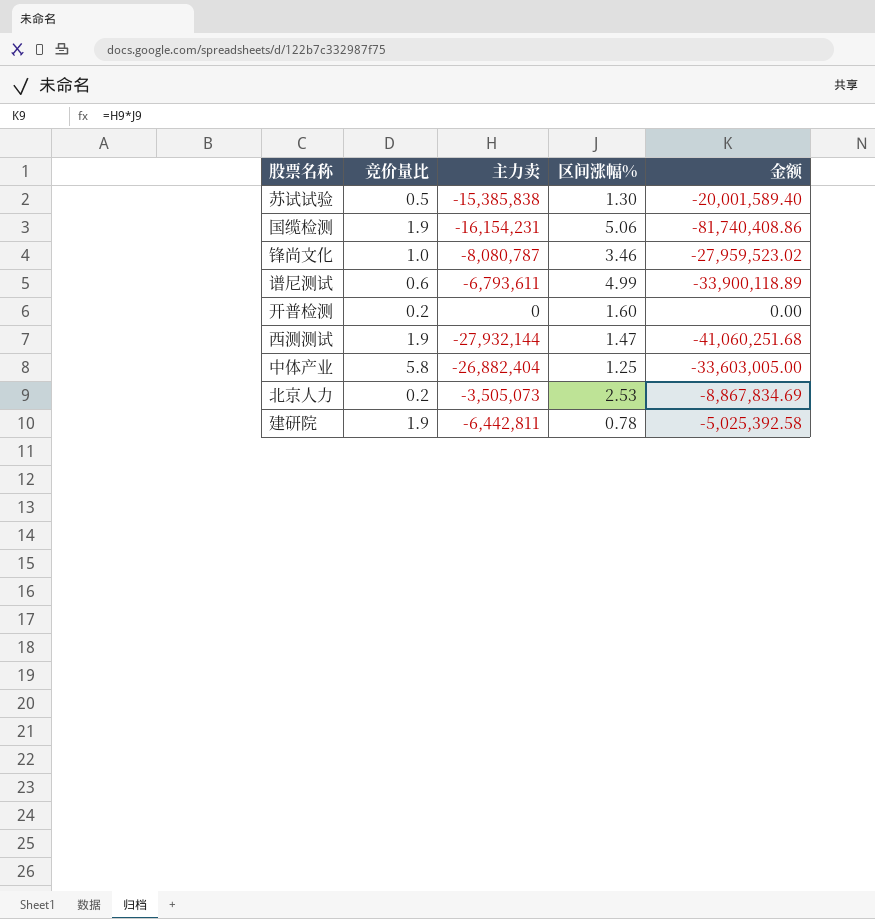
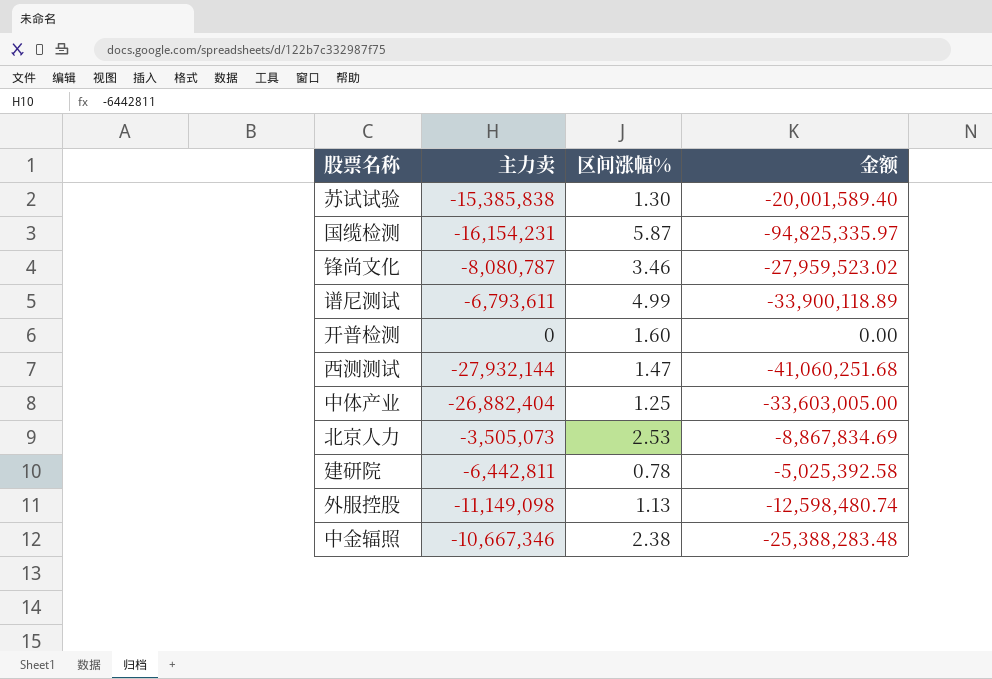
column 竞价量比 | position: 2 -> none
国缆检测 | 区间涨幅%: 5.06 -> 5.87
国缆检测 | 金额: -81,740,408.86 -> -94,825,335.97
row 外服控股: none -> -11,149,098 | 1.13 | -12,598,480.74
row 中金辐照: none -> -10,667,346 | 2.38 | -25,388,283.48

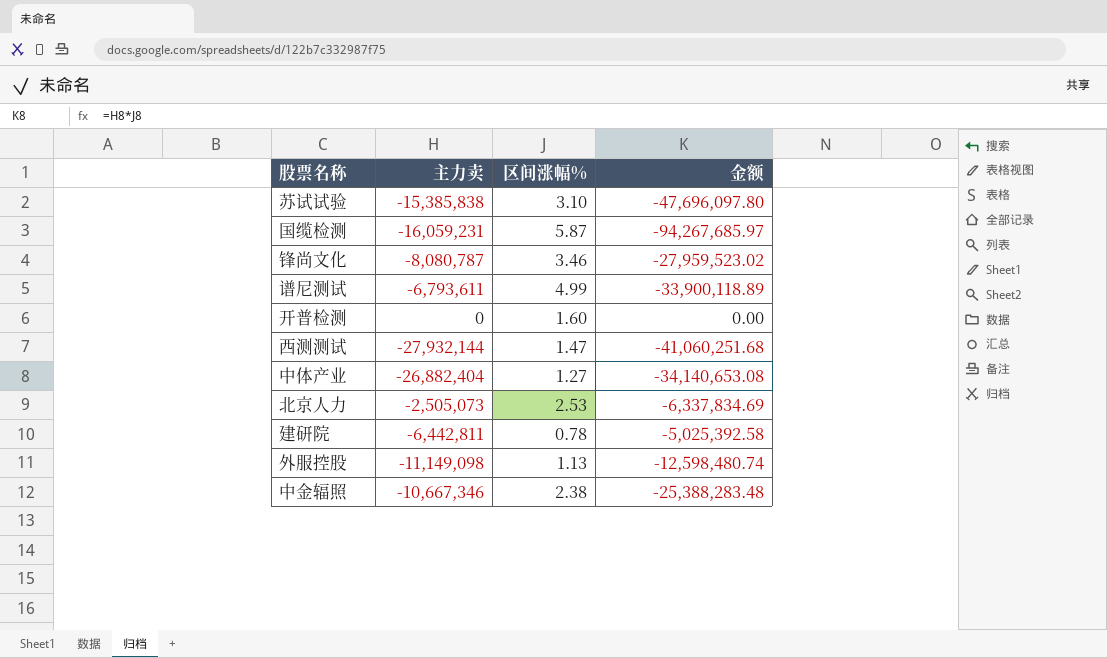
苏试试验 | 区间涨幅%: 1.30 -> 3.10
苏试试验 | 金额: -20,001,589.40 -> -47,696,097.80
国缆检测 | 主力卖: -16,154,231 -> -16,059,231
国缆检测 | 金额: -94,825,335.97 -> -94,267,685.97
中体产业 | 区间涨幅%: 1.25 -> 1.27
中体产业 | 金额: -33,603,005.00 -> -34,140,653.08
北京人力 | 主力卖: -3,505,073 -> -2,505,073
北京人力 | 金额: -8,867,834.69 -> -6,337,834.69

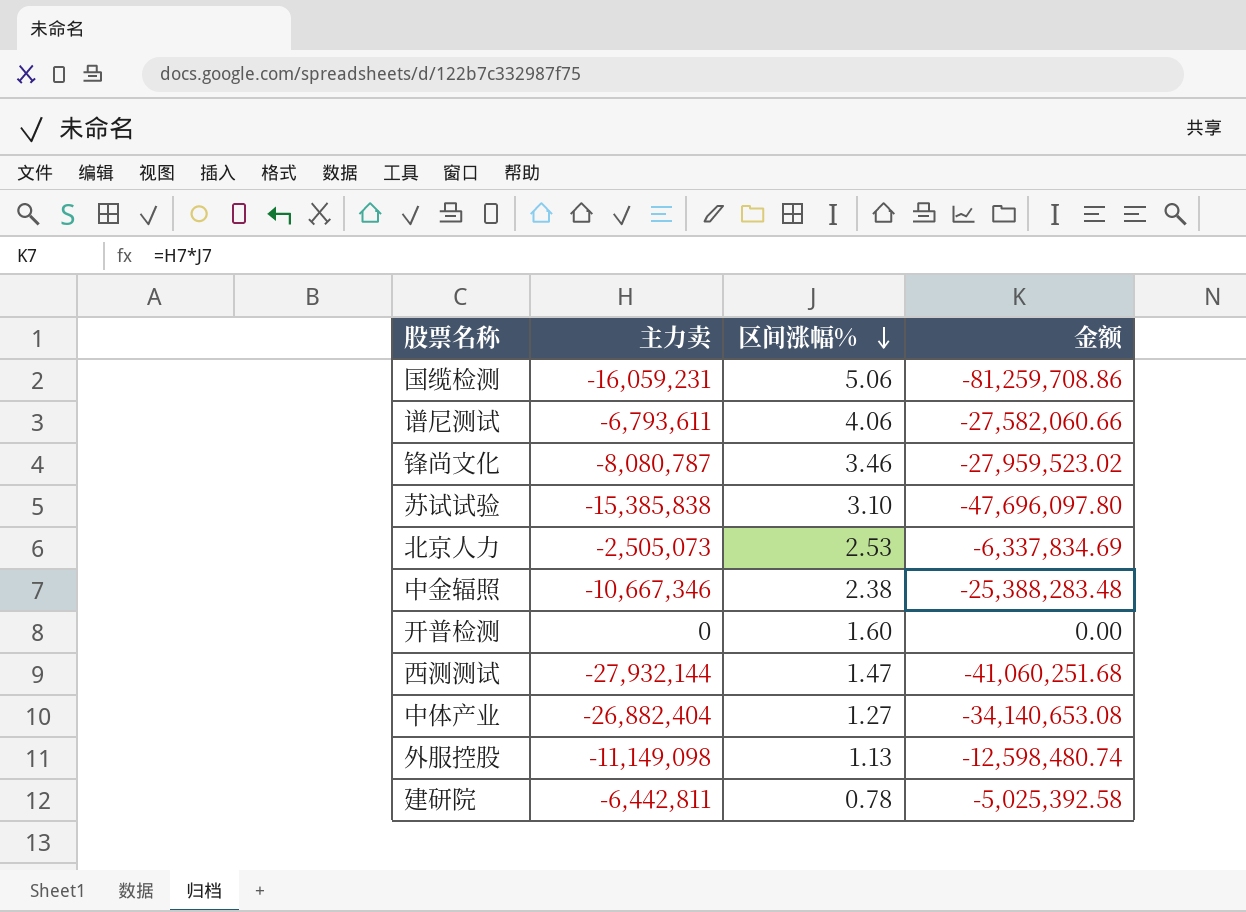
row order: none -> 区间涨幅% descending
国缆检测 | 区间涨幅%: 5.87 -> 5.06
国缆检测 | 金额: -94,267,685.97 -> -81,259,708.86
谱尼测试 | 区间涨幅%: 4.99 -> 4.06
谱尼测试 | 金额: -33,900,118.89 -> -27,582,060.66

